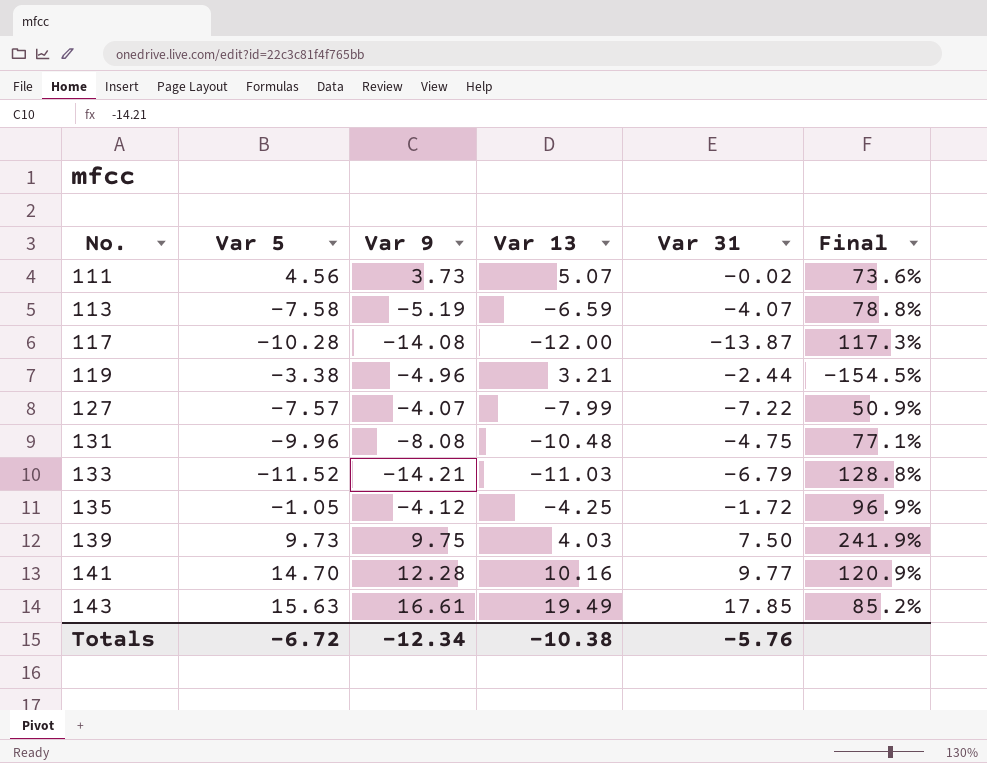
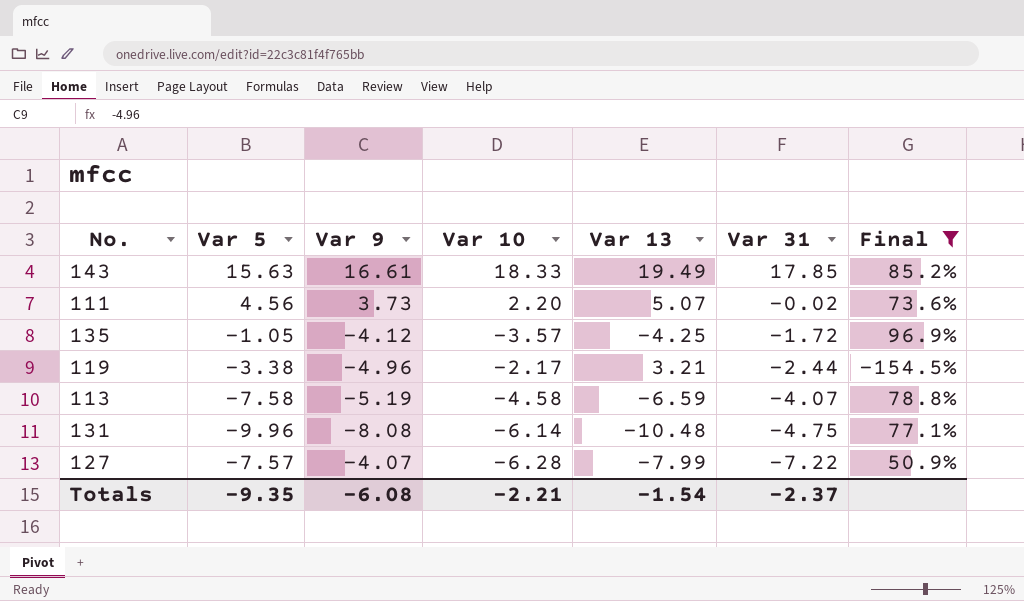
filter: none -> Final <= 96.9%
row order: No. ascending -> Var 31 descending
column Var 10 | position: none -> 4
Totals | Var 5: -6.72 -> -9.35
Totals | Var 9: -12.34 -> -6.08
Totals | Var 13: -10.38 -> -1.54
Totals | Var 31: -5.76 -> -2.37

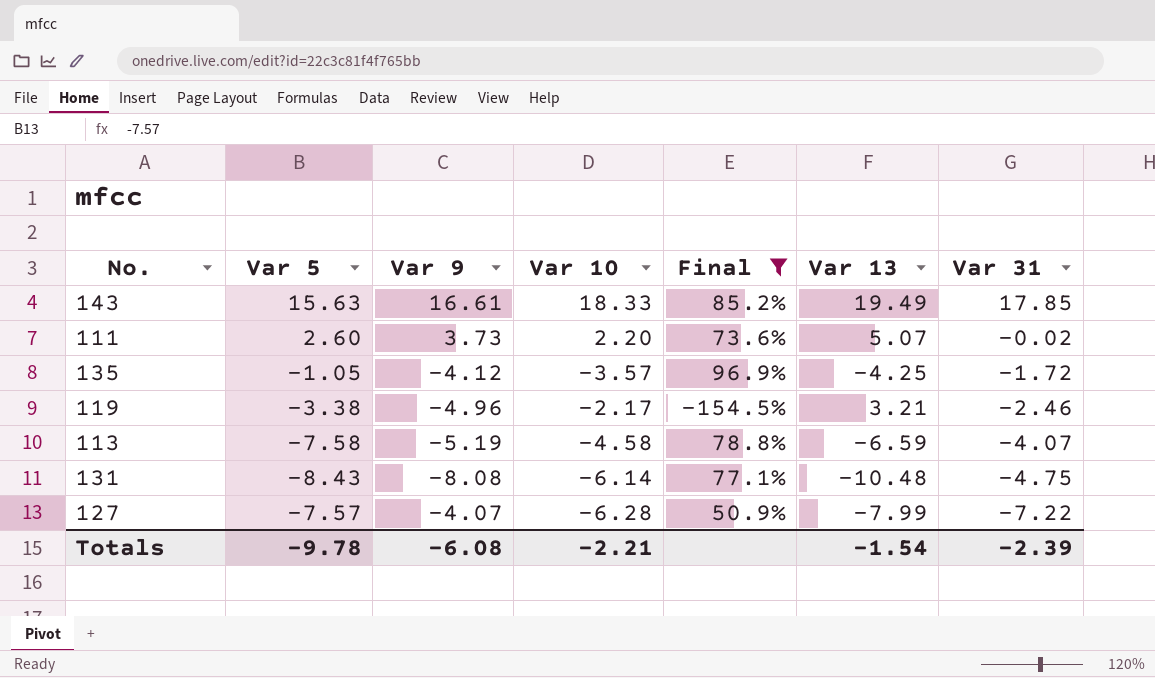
column Final | position: 7 -> 5
111 | Var 5: 4.56 -> 2.60
119 | Var 31: -2.44 -> -2.46
131 | Var 5: -9.96 -> -8.43
Totals | Var 5: -9.35 -> -9.78
Totals | Var 31: -2.37 -> -2.39

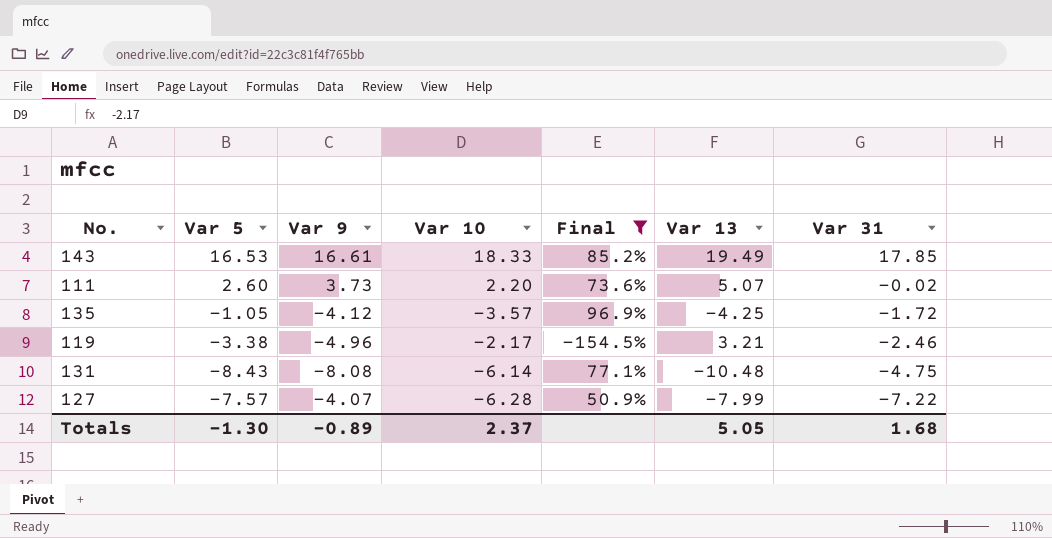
row 113: -7.58 | -5.19 | -4.58 | 78.8% | -6.59 | -4.07 -> none
143 | Var 5: 15.63 -> 16.53
Totals | Var 5: -9.78 -> -1.30
Totals | Var 9: -6.08 -> -0.89
Totals | Var 10: -2.21 -> 2.37
Totals | Var 13: -1.54 -> 5.05
Totals | Var 31: -2.39 -> 1.68

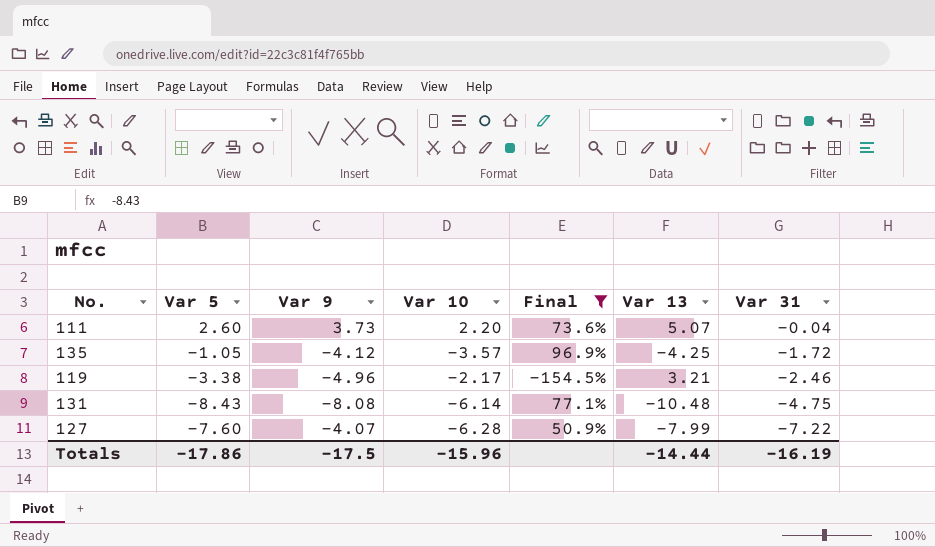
row 143: 16.53 | 16.61 | 18.33 | 85.2% | 19.49 | 17.85 -> none
111 | Var 31: -0.02 -> -0.04
127 | Var 5: -7.57 -> -7.60
Totals | Var 5: -1.30 -> -17.86
Totals | Var 9: -0.89 -> -17.5
Totals | Var 10: 2.37 -> -15.96
Totals | Var 13: 5.05 -> -14.44
Totals | Var 31: 1.68 -> -16.19

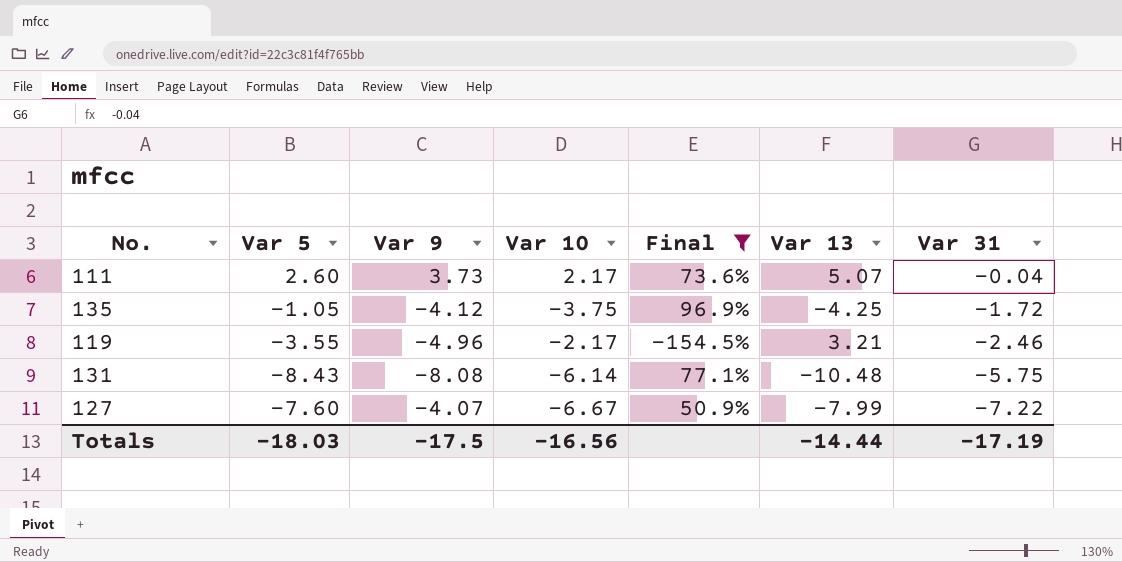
111 | Var 10: 2.20 -> 2.17
135 | Var 10: -3.57 -> -3.75
119 | Var 5: -3.38 -> -3.55
131 | Var 31: -4.75 -> -5.75
127 | Var 10: -6.28 -> -6.67
Totals | Var 5: -17.86 -> -18.03
Totals | Var 10: -15.96 -> -16.56
Totals | Var 31: -16.19 -> -17.19

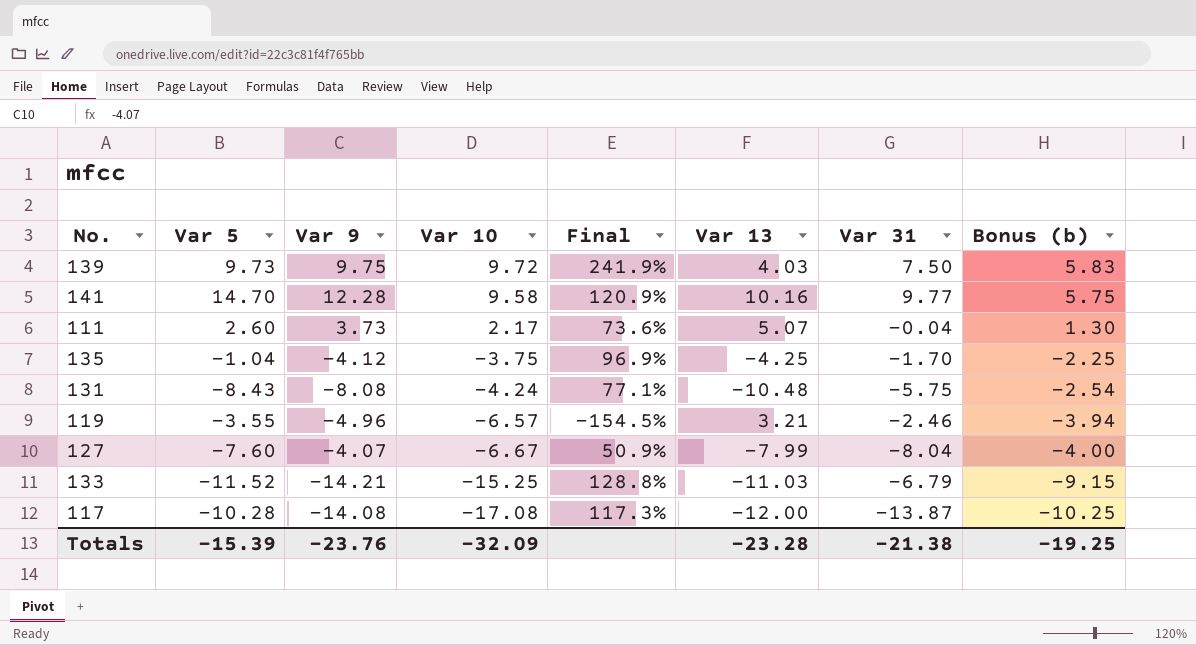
filter: Final <= 96.9% -> none
row order: Var 31 descending -> Var 10 descending
column Bonus (b) | formula: none -> [Var 10] * 0.6
135 | Var 5: -1.05 -> -1.04
135 | Var 31: -1.72 -> -1.70
131 | Var 10: -6.14 -> -4.24
119 | Var 10: -2.17 -> -6.57
127 | Var 31: -7.22 -> -8.04
Totals | Var 5: -18.03 -> -15.39
Totals | Var 9: -17.5 -> -23.76
Totals | Var 10: -16.56 -> -32.09
Totals | Var 13: -14.44 -> -23.28
Totals | Var 31: -17.19 -> -21.38

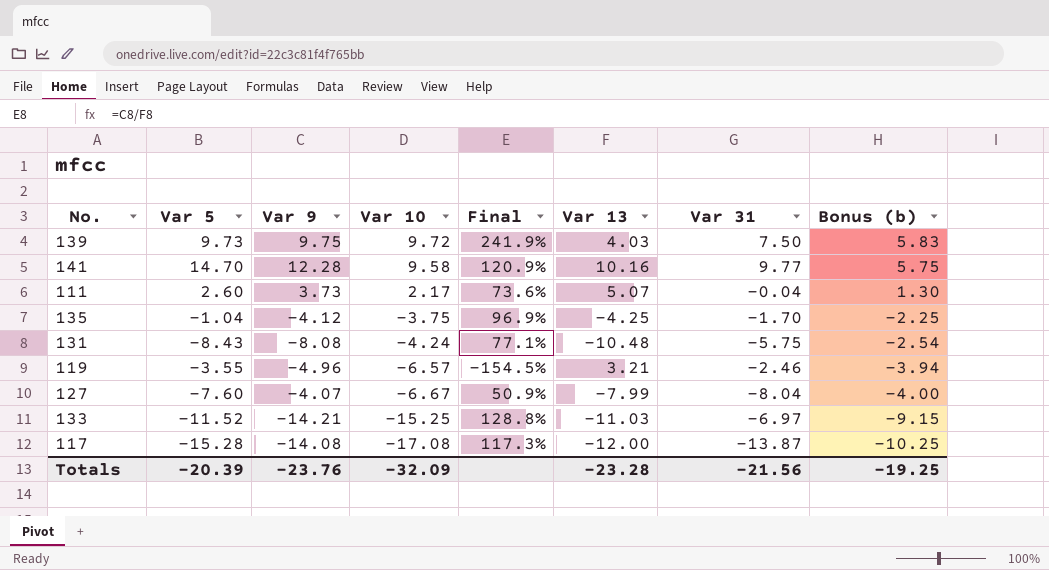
133 | Var 31: -6.79 -> -6.97
117 | Var 5: -10.28 -> -15.28
Totals | Var 5: -15.39 -> -20.39
Totals | Var 31: -21.38 -> -21.56

